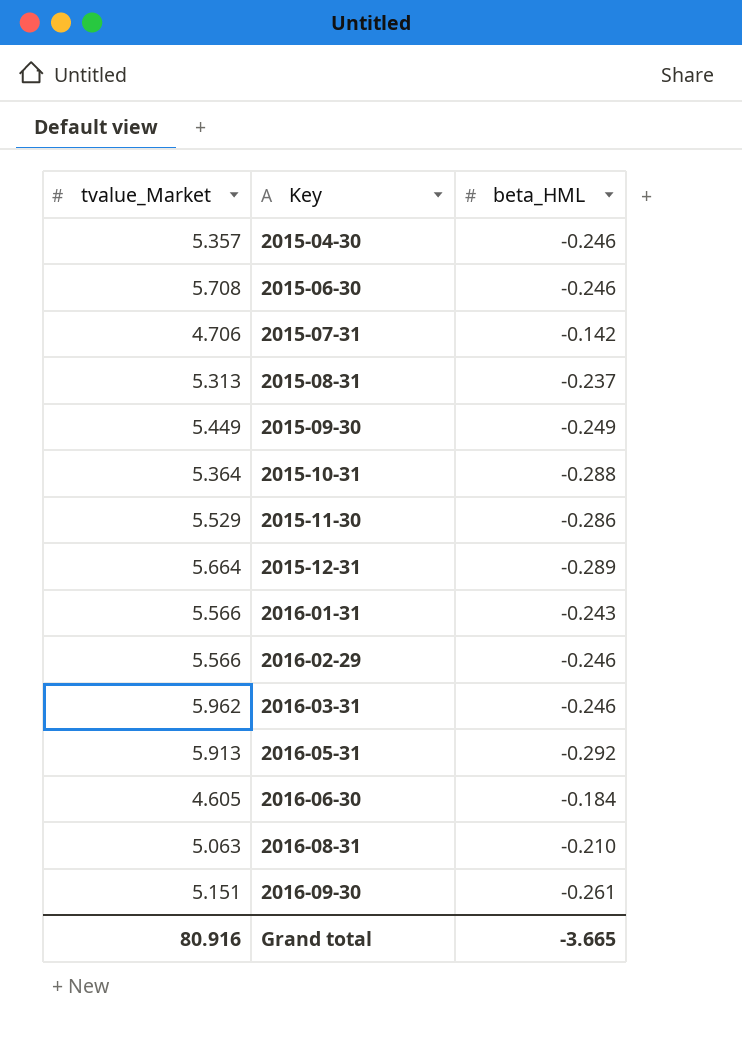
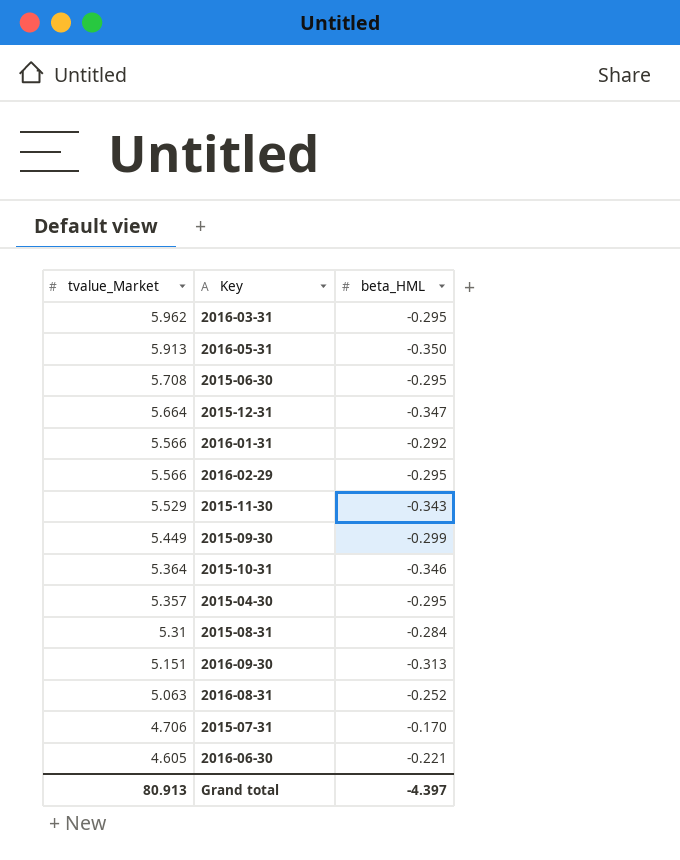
row order: Key ascending -> tvalue_Market descending
2016-03-31 | beta_HML: -0.246 -> -0.295
2016-05-31 | beta_HML: -0.292 -> -0.350
2015-06-30 | beta_HML: -0.246 -> -0.295
2015-12-31 | beta_HML: -0.289 -> -0.347
2016-01-31 | beta_HML: -0.243 -> -0.292
2016-02-29 | beta_HML: -0.246 -> -0.295
2015-11-30 | beta_HML: -0.286 -> -0.343
2015-09-30 | beta_HML: -0.249 -> -0.299
2015-10-31 | beta_HML: -0.288 -> -0.346
2015-04-30 | beta_HML: -0.246 -> -0.295
2015-08-31 | tvalue_Market: 5.313 -> 5.31
2015-08-31 | beta_HML: -0.237 -> -0.284
2016-09-30 | beta_HML: -0.261 -> -0.313
2016-08-31 | beta_HML: -0.210 -> -0.252
2015-07-31 | beta_HML: -0.142 -> -0.170
2016-06-30 | beta_HML: -0.184 -> -0.221
Grand total | tvalue_Market: 80.916 -> 80.913
Grand total | beta_HML: -3.665 -> -4.397

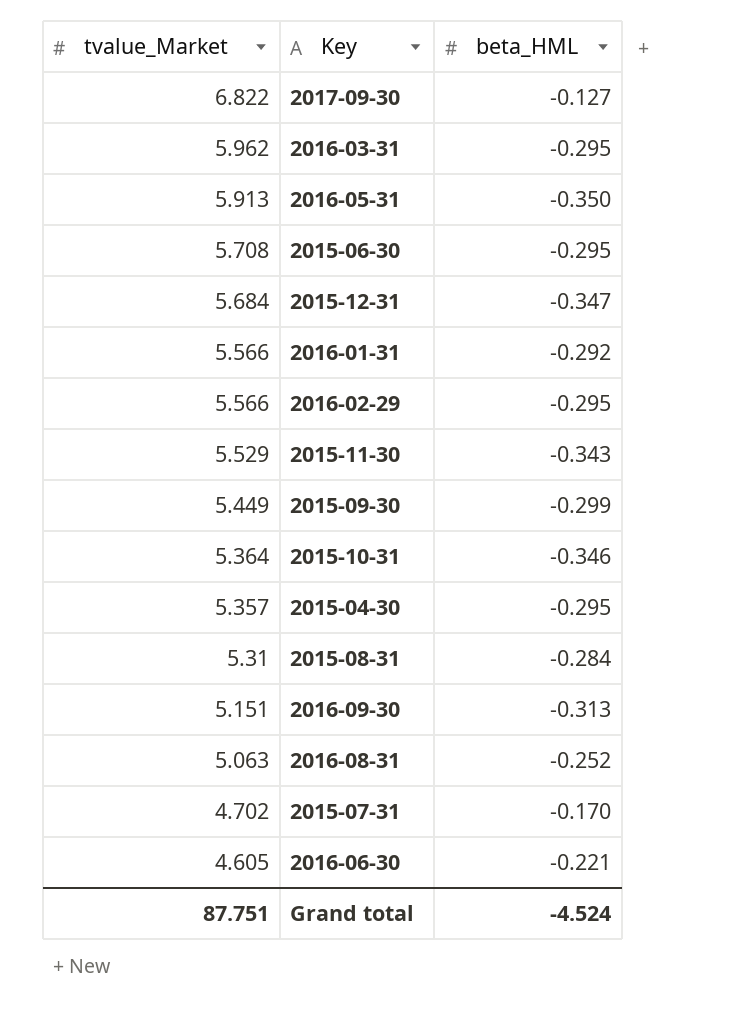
row 2017-09-30: none -> 6.822 | -0.127
2015-12-31 | tvalue_Market: 5.664 -> 5.684
2015-07-31 | tvalue_Market: 4.706 -> 4.702
Grand total | tvalue_Market: 80.913 -> 87.751
Grand total | beta_HML: -4.397 -> -4.524

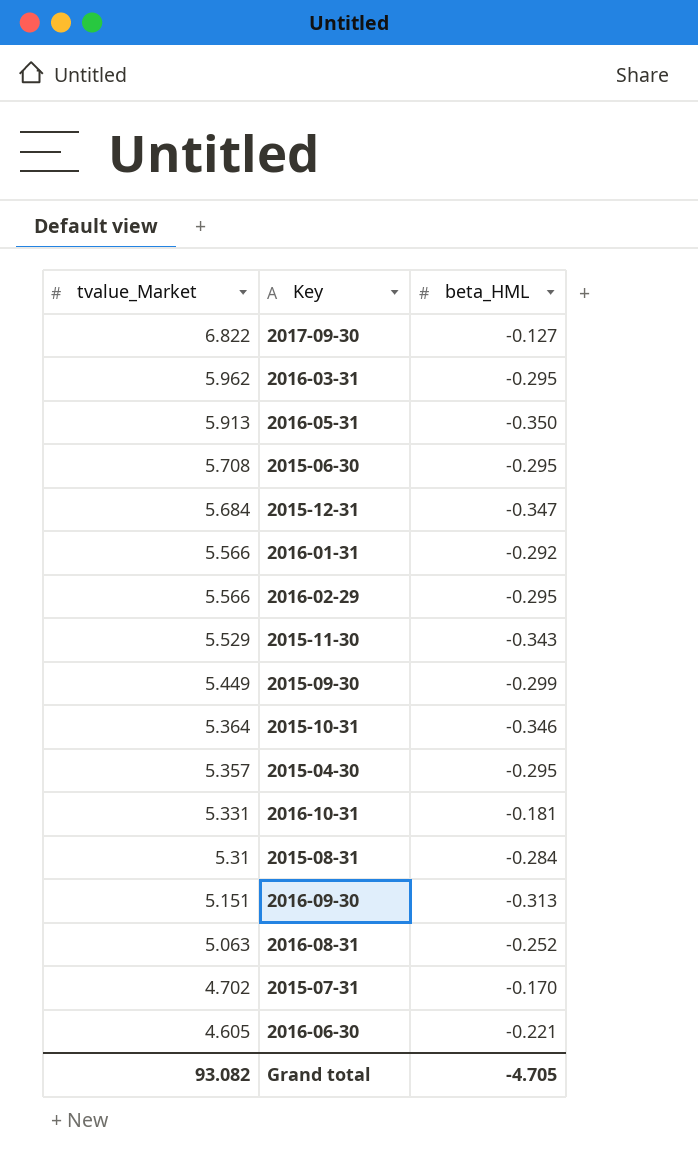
row 2016-10-31: none -> 5.331 | -0.181
Grand total | tvalue_Market: 87.751 -> 93.082
Grand total | beta_HML: -4.524 -> -4.705

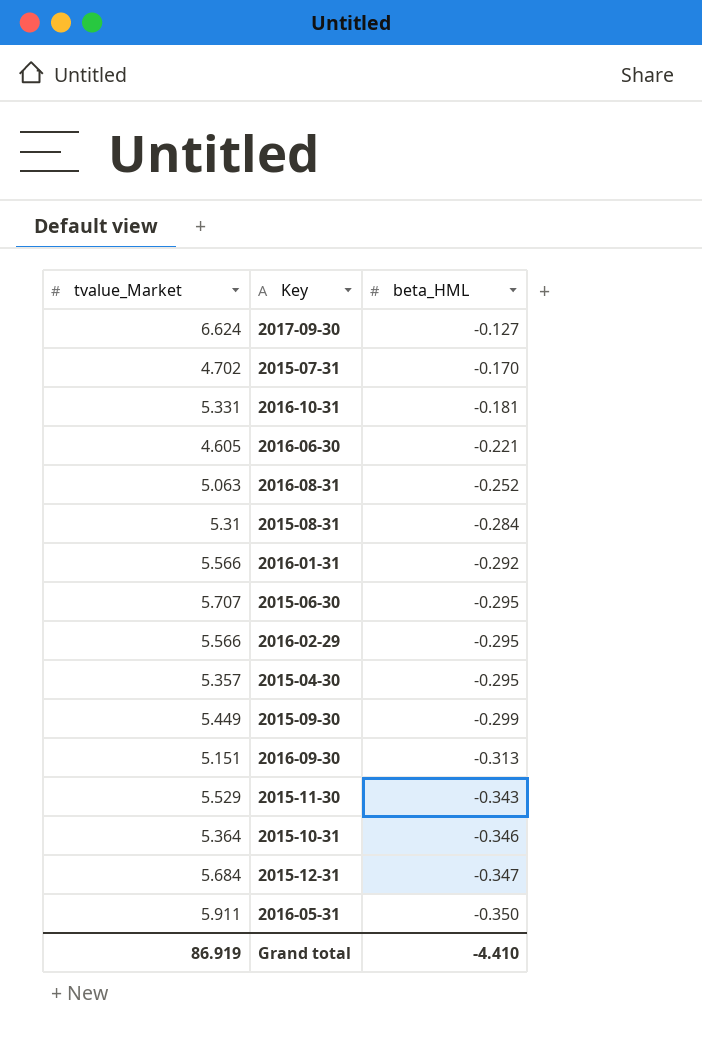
row order: tvalue_Market descending -> beta_HML descending
row 2016-03-31: 5.962 | -0.295 -> none
2017-09-30 | tvalue_Market: 6.822 -> 6.624
2015-06-30 | tvalue_Market: 5.708 -> 5.707
2016-05-31 | tvalue_Market: 5.913 -> 5.911
Grand total | tvalue_Market: 93.082 -> 86.919
Grand total | beta_HML: -4.705 -> -4.410

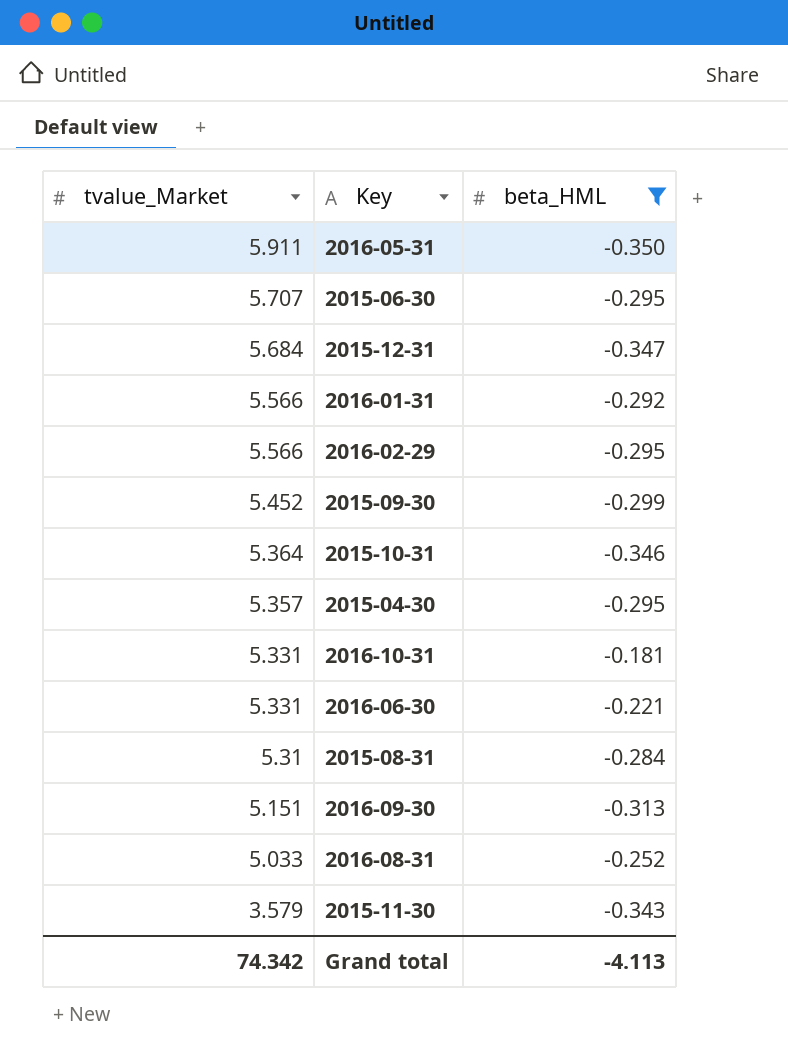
filter: none -> beta_HML <= -0.181
row order: beta_HML descending -> tvalue_Market descending
2015-09-30 | tvalue_Market: 5.449 -> 5.452
2016-06-30 | tvalue_Market: 4.605 -> 5.331
2016-08-31 | tvalue_Market: 5.063 -> 5.033
2015-11-30 | tvalue_Market: 5.529 -> 3.579
Grand total | tvalue_Market: 86.919 -> 74.342
Grand total | beta_HML: -4.410 -> -4.113

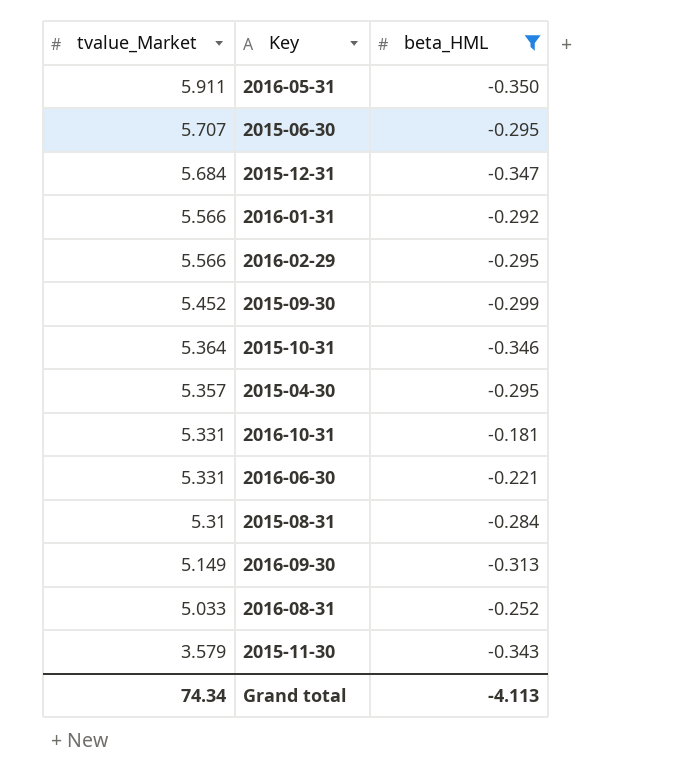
2016-09-30 | tvalue_Market: 5.151 -> 5.149
Grand total | tvalue_Market: 74.342 -> 74.34

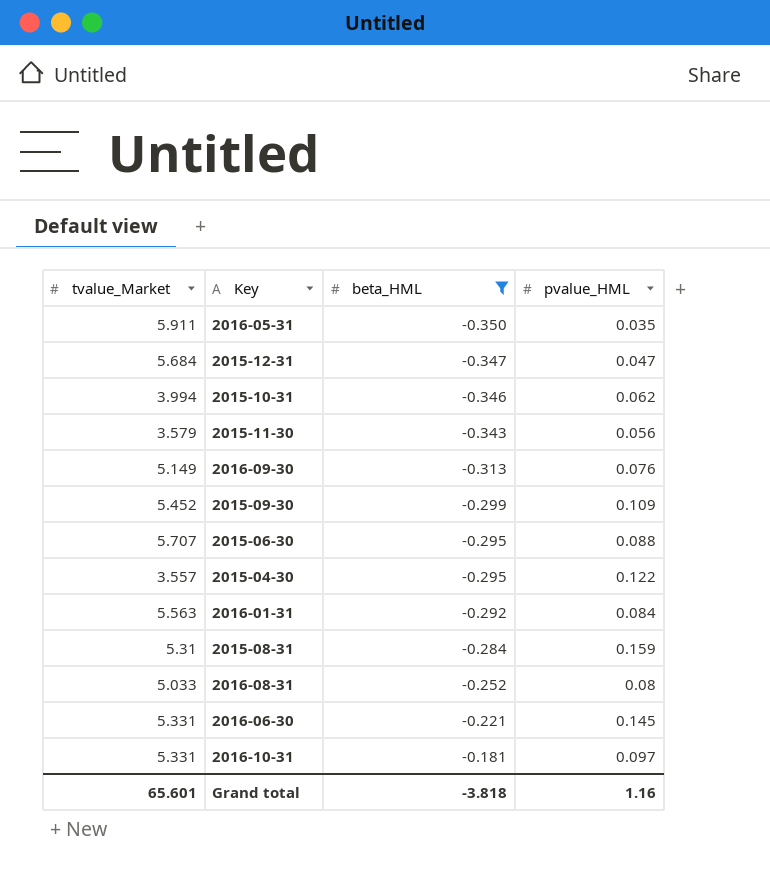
row order: tvalue_Market descending -> beta_HML ascending
column pvalue_HML | position: none -> 4
row 2016-02-29: 5.566 | -0.295 -> none
2015-10-31 | tvalue_Market: 5.364 -> 3.994
2015-04-30 | tvalue_Market: 5.357 -> 3.557
2016-01-31 | tvalue_Market: 5.566 -> 5.563
Grand total | tvalue_Market: 74.34 -> 65.601
Grand total | beta_HML: -4.113 -> -3.818

